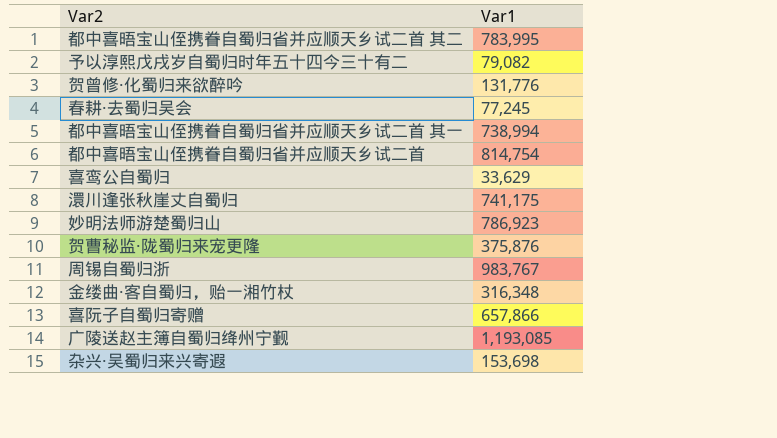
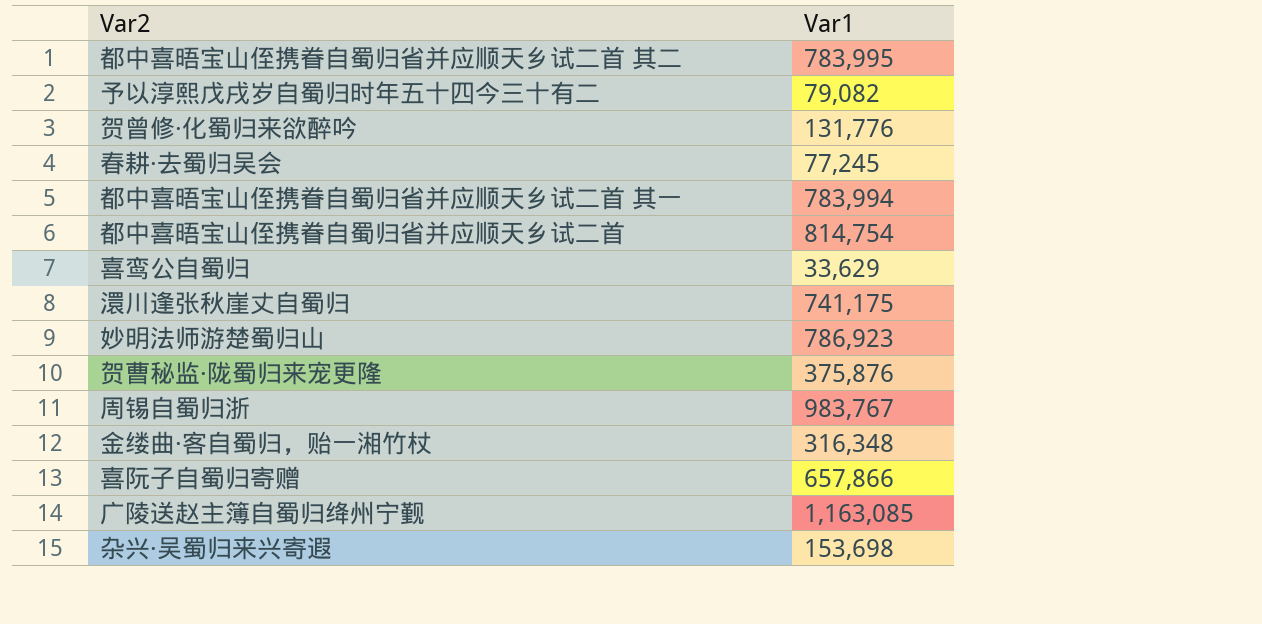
都中喜晤宝山侄携眷自蜀归省并应顺天乡试二首 其一 | Var1: 738,994 -> 783,994
广陵送赵主簿自蜀归绛州宁觐 | Var1: 1,193,085 -> 1,163,085

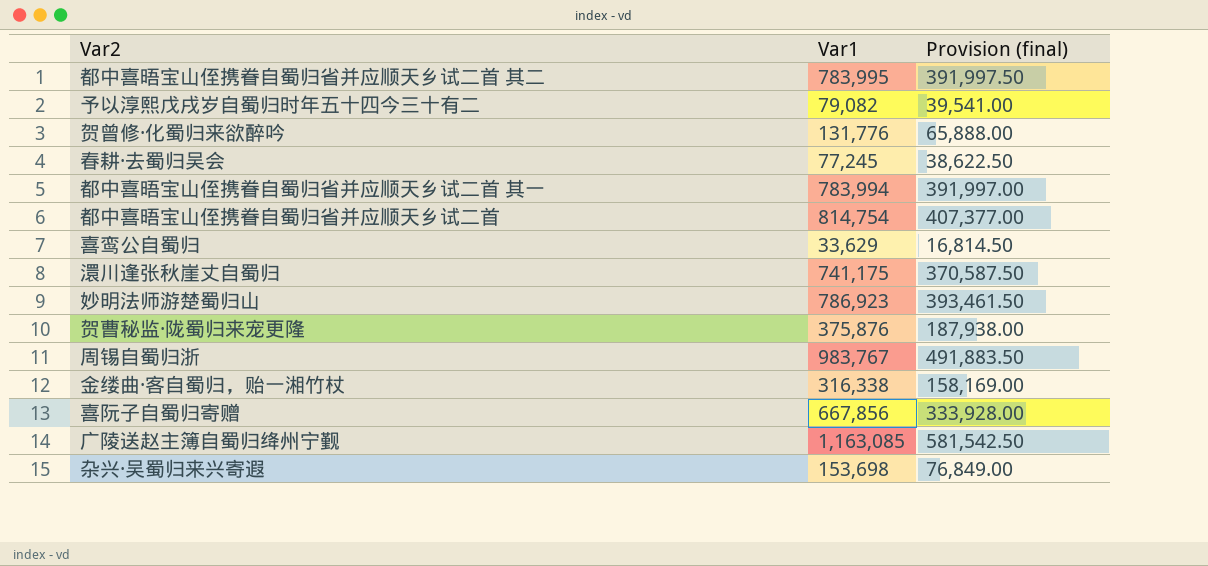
column Provision (final) | formula: none -> [Var1] * 0.5
金缕曲·客自蜀归，贻一湘竹杖 | Var1: 316,348 -> 316,338
喜阮子自蜀归寄赠 | Var1: 657,866 -> 667,856

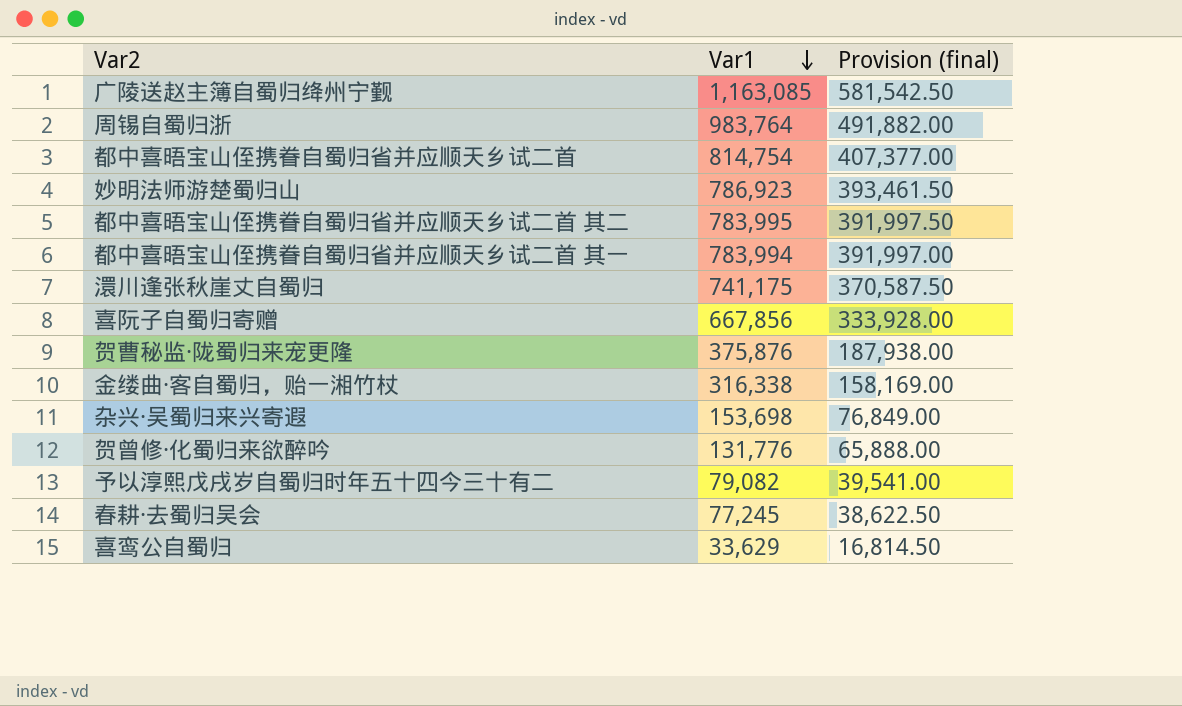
row order: none -> Var1 descending
周锡自蜀归浙 | Var1: 983,767 -> 983,764
周锡自蜀归浙 | Provision (final): 491,883.50 -> 491,882.00

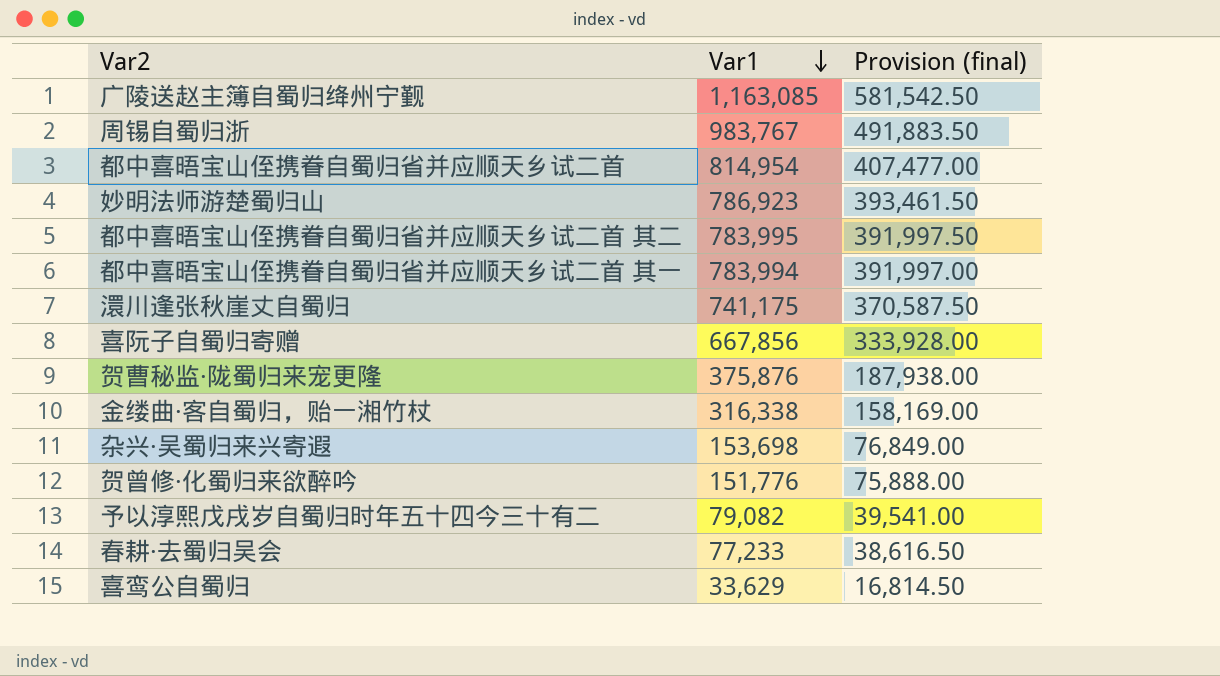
周锡自蜀归浙 | Var1: 983,764 -> 983,767
周锡自蜀归浙 | Provision (final): 491,882.00 -> 491,883.50
都中喜晤宝山侄携眷自蜀归省并应顺天乡试二首 | Var1: 814,754 -> 814,954
都中喜晤宝山侄携眷自蜀归省并应顺天乡试二首 | Provision (final): 407,377.00 -> 407,477.00
贺曾修·化蜀归来欲醉吟 | Var1: 131,776 -> 151,776
贺曾修·化蜀归来欲醉吟 | Provision (final): 65,888.00 -> 75,888.00
春耕·去蜀归吴会 | Var1: 77,245 -> 77,233
春耕·去蜀归吴会 | Provision (final): 38,622.50 -> 38,616.50

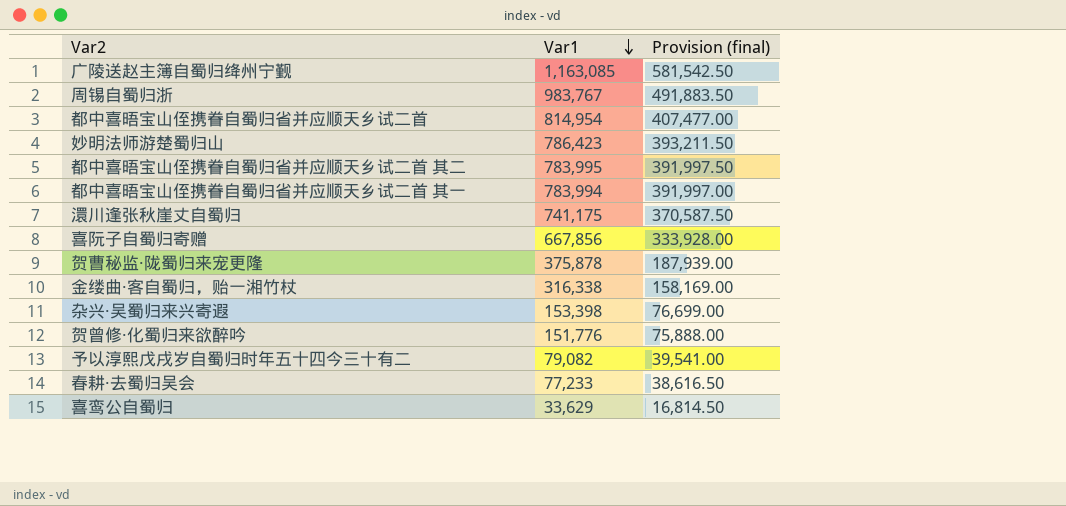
妙明法师游楚蜀归山 | Var1: 786,923 -> 786,423
妙明法师游楚蜀归山 | Provision (final): 393,461.50 -> 393,211.50
贺曹秘监·陇蜀归来宠更隆 | Var1: 375,876 -> 375,878
贺曹秘监·陇蜀归来宠更隆 | Provision (final): 187,938.00 -> 187,939.00
杂兴·吴蜀归来兴寄遐 | Var1: 153,698 -> 153,398
杂兴·吴蜀归来兴寄遐 | Provision (final): 76,849.00 -> 76,699.00

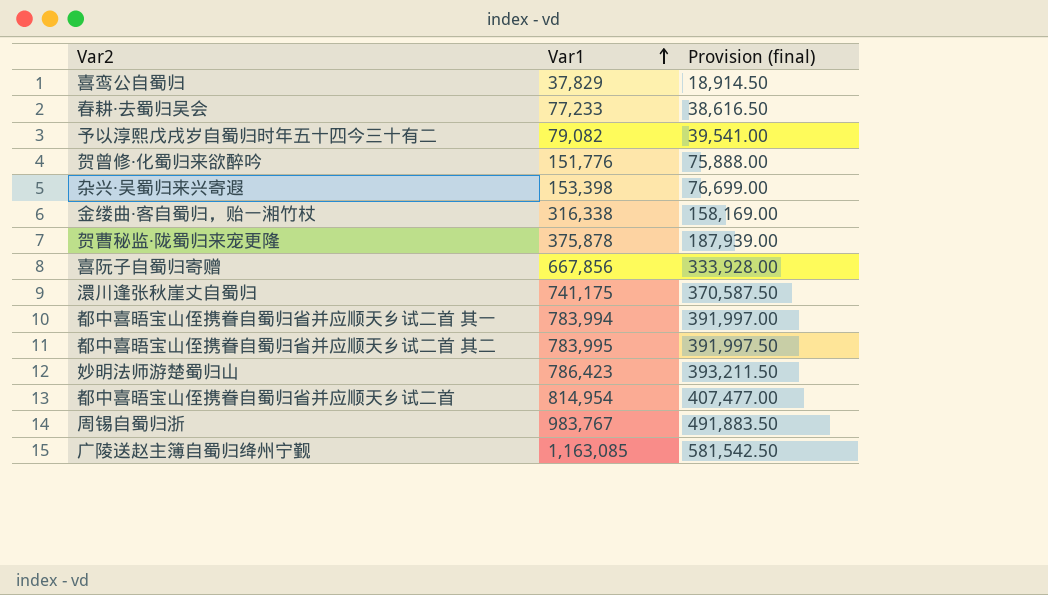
row order: Var1 descending -> Var1 ascending
喜鸾公自蜀归 | Var1: 33,629 -> 37,829
喜鸾公自蜀归 | Provision (final): 16,814.50 -> 18,914.50

